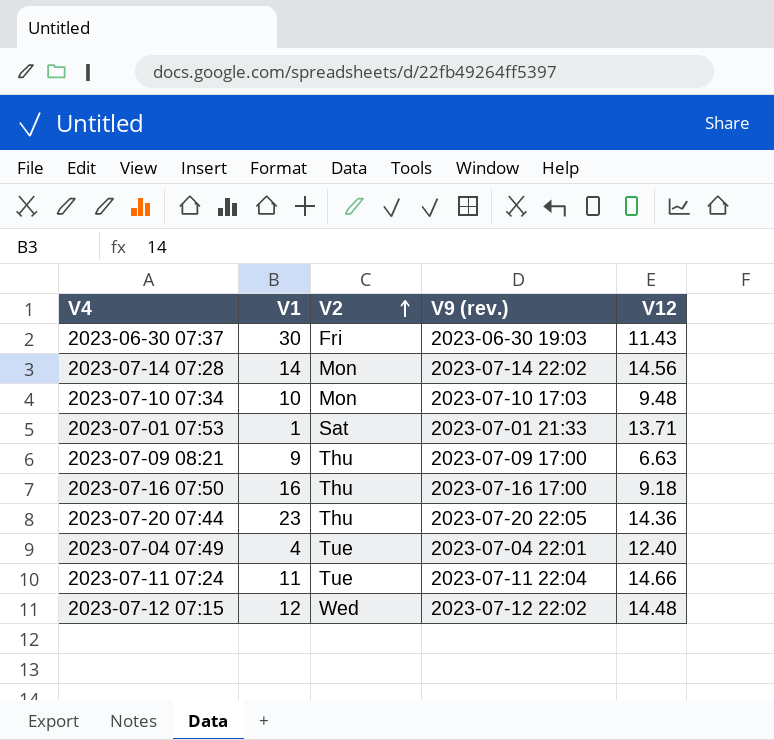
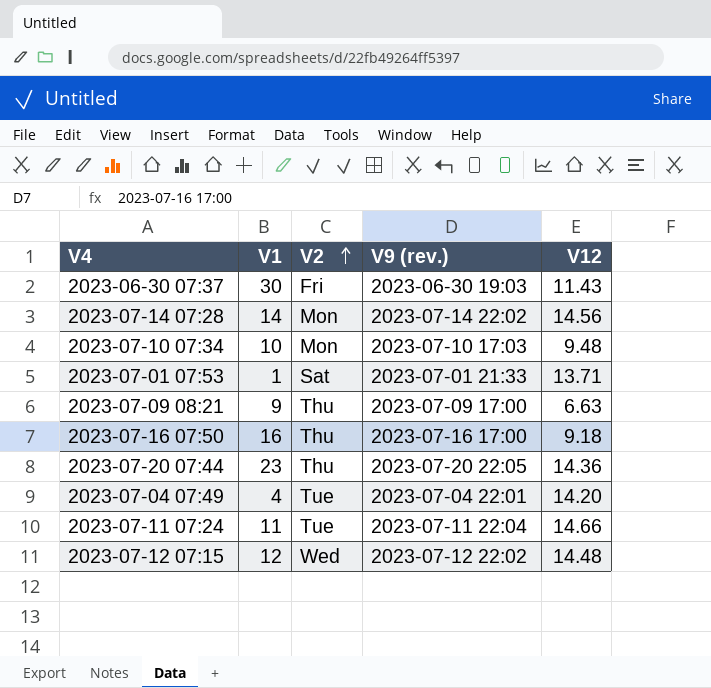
2023-07-04 07:49 | V12: 12.40 -> 14.20

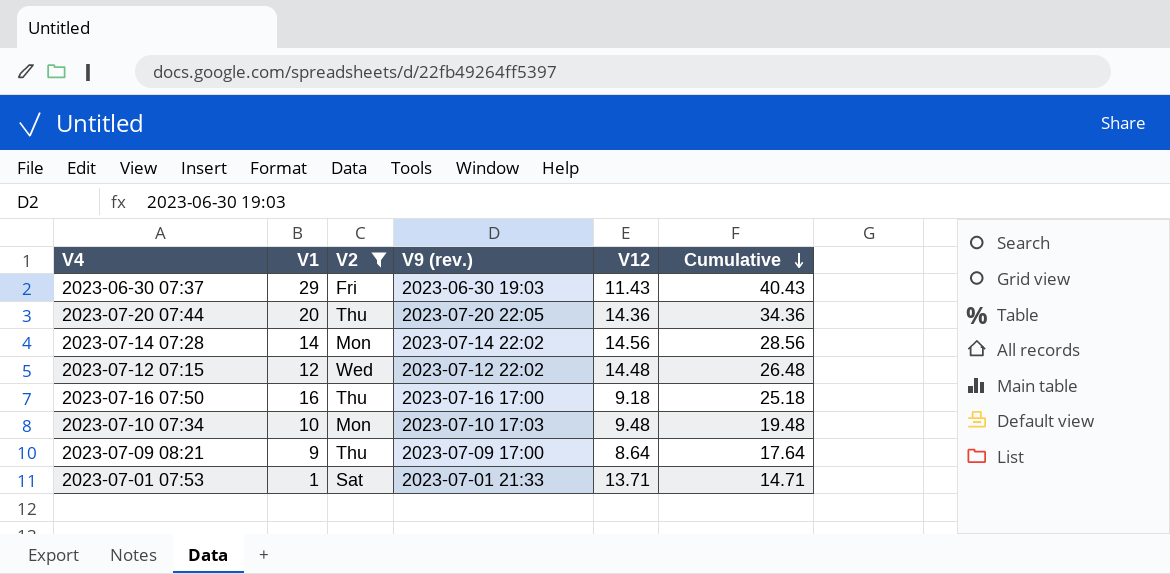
filter: none -> V2 != Tue
row order: V2 ascending -> Cumulative descending
column Cumulative | formula: none -> [V1] + [V12]
2023-06-30 07:37 | V1: 30 -> 29
2023-07-20 07:44 | V1: 23 -> 20
2023-07-09 08:21 | V12: 6.63 -> 8.64

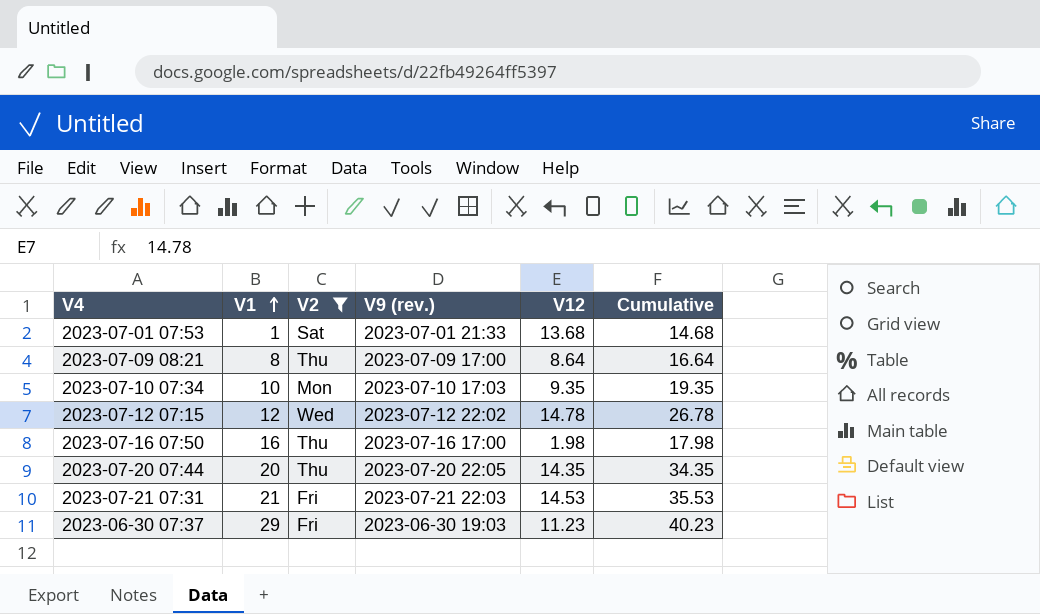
row order: Cumulative descending -> V1 ascending
row 2023-07-14 07:28: 14 | Mon | 2023-07-14 22:02 | 14.56 | 28.56 -> none
2023-07-01 07:53 | V12: 13.71 -> 13.68
2023-07-01 07:53 | Cumulative: 14.71 -> 14.68
2023-07-09 08:21 | V1: 9 -> 8
2023-07-09 08:21 | Cumulative: 17.64 -> 16.64
2023-07-10 07:34 | V12: 9.48 -> 9.35
2023-07-10 07:34 | Cumulative: 19.48 -> 19.35
2023-07-12 07:15 | V12: 14.48 -> 14.78
2023-07-12 07:15 | Cumulative: 26.48 -> 26.78
2023-07-16 07:50 | V12: 9.18 -> 1.98
2023-07-16 07:50 | Cumulative: 25.18 -> 17.98
2023-07-20 07:44 | V12: 14.36 -> 14.35
2023-07-20 07:44 | Cumulative: 34.36 -> 34.35
row 2023-07-21 07:31: none -> 21 | Fri | 2023-07-21 22:03 | 14.53 | 35.53
2023-06-30 07:37 | V12: 11.43 -> 11.23
2023-06-30 07:37 | Cumulative: 40.43 -> 40.23

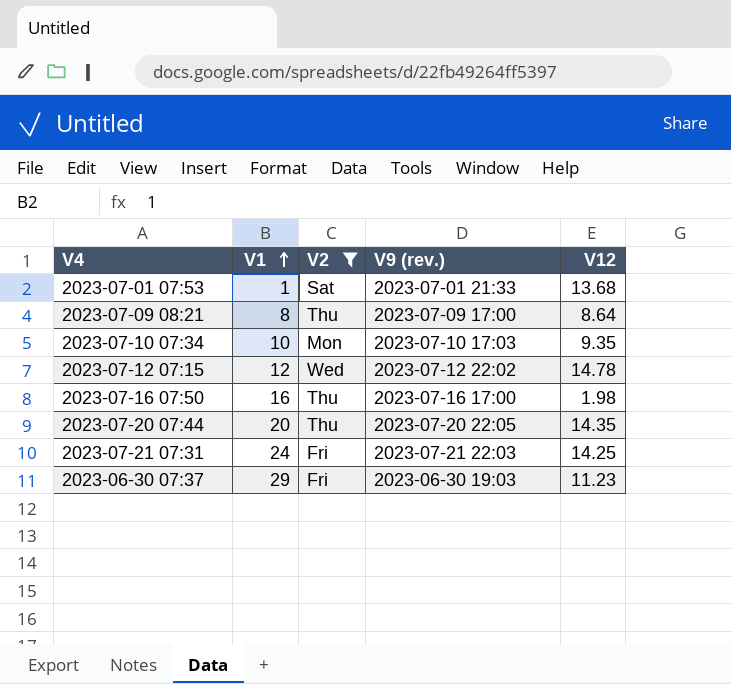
column Cumulative | formula: [V1] + [V12] -> none
2023-07-21 07:31 | V1: 21 -> 24
2023-07-21 07:31 | V12: 14.53 -> 14.25

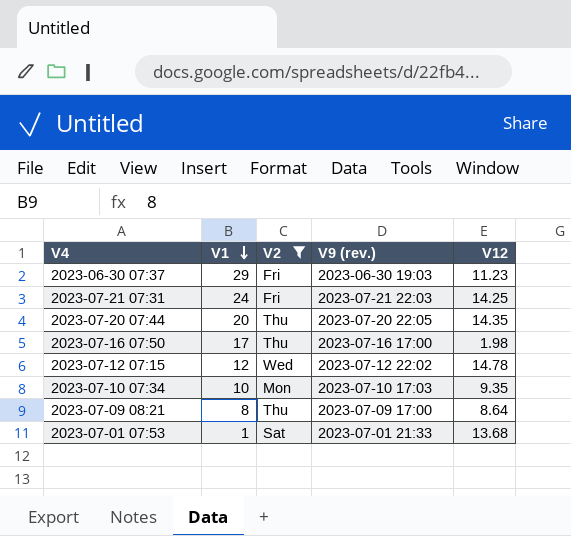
row order: V1 ascending -> V1 descending
2023-07-16 07:50 | V1: 16 -> 17

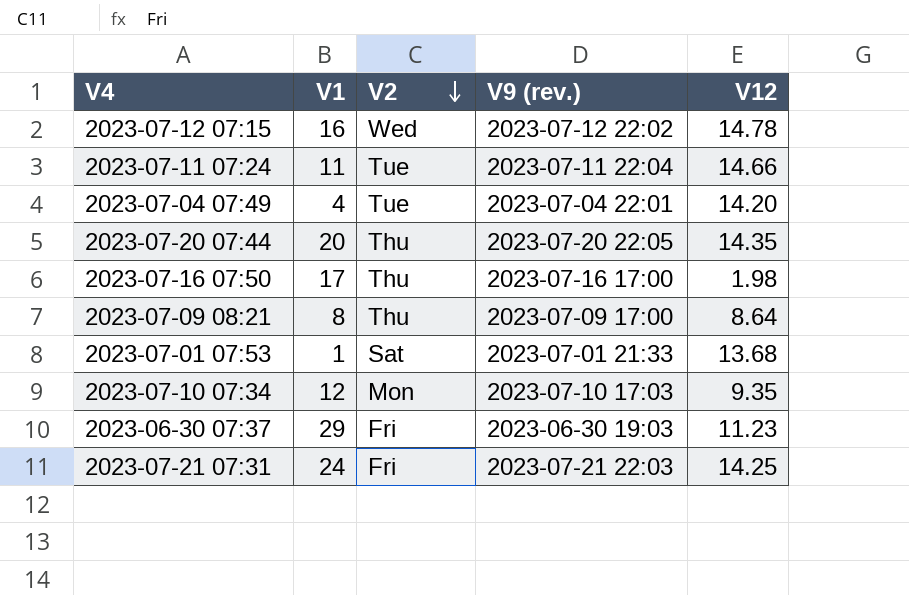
filter: V2 != Tue -> none
row order: V1 descending -> V2 descending
2023-07-12 07:15 | V1: 12 -> 16
2023-07-10 07:34 | V1: 10 -> 12

